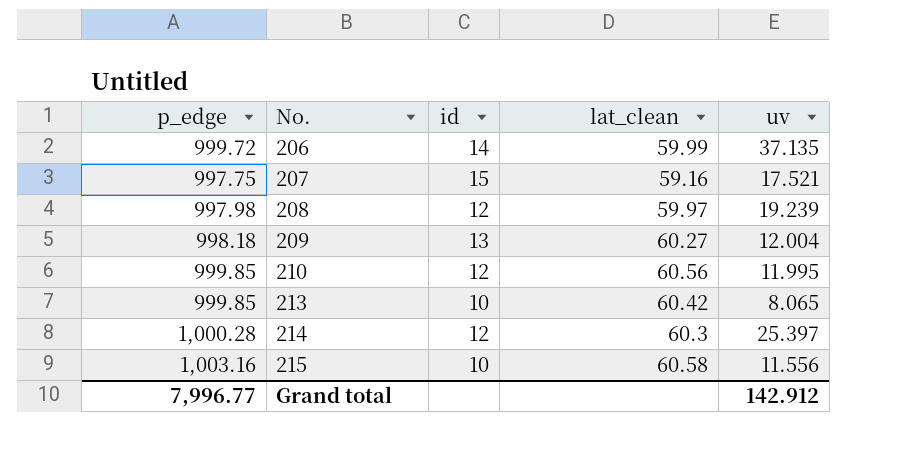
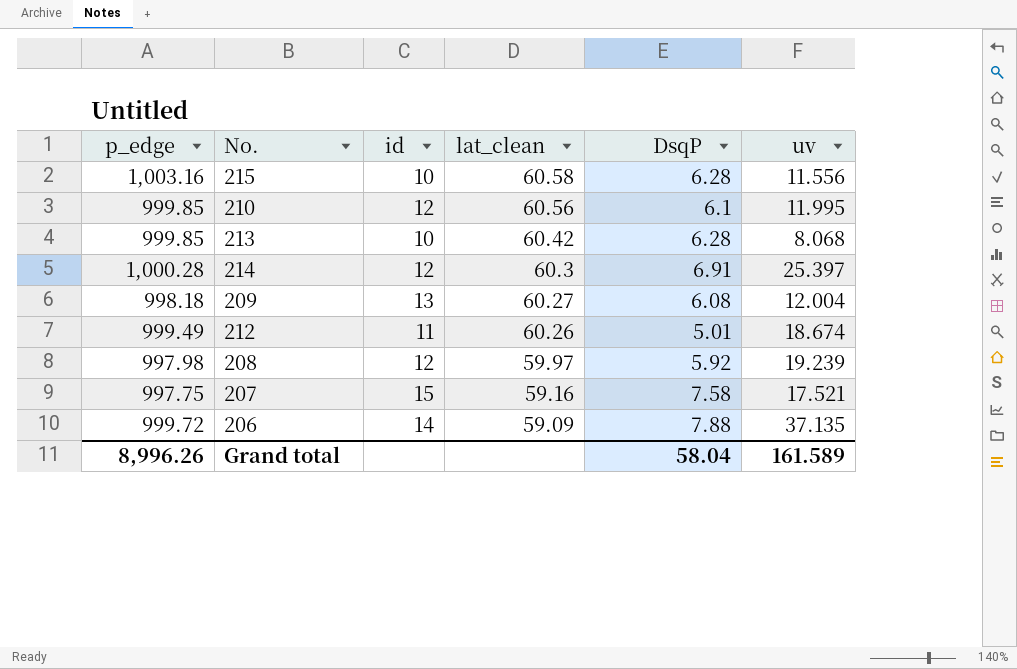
row order: No. ascending -> lat_clean descending
column DsqP | position: none -> 5
213 | uv: 8.065 -> 8.068
row 212: none -> 999.49 | 11 | 60.26 | 5.01 | 18.674
206 | lat_clean: 59.99 -> 59.09
Grand total | p_edge: 7,996.77 -> 8,996.26
Grand total | uv: 142.912 -> 161.589

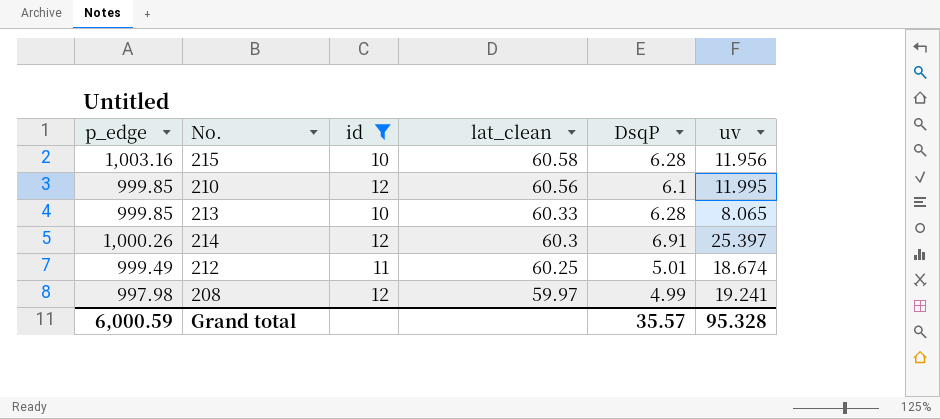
filter: none -> id <= 12
215 | uv: 11.556 -> 11.956
213 | lat_clean: 60.42 -> 60.33
213 | uv: 8.068 -> 8.065
214 | p_edge: 1,000.28 -> 1,000.26
212 | lat_clean: 60.26 -> 60.25
208 | DsqP: 5.92 -> 4.99
208 | uv: 19.239 -> 19.241
Grand total | p_edge: 8,996.26 -> 6,000.59
Grand total | DsqP: 58.04 -> 35.57
Grand total | uv: 161.589 -> 95.328

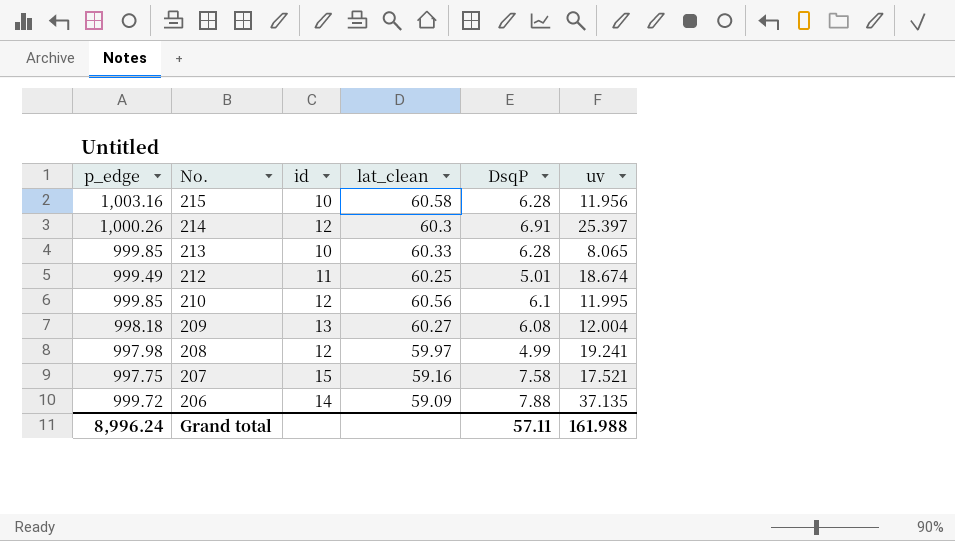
filter: id <= 12 -> none
row order: lat_clean descending -> No. descending
Grand total | p_edge: 6,000.59 -> 8,996.24
Grand total | DsqP: 35.57 -> 57.11
Grand total | uv: 95.328 -> 161.988

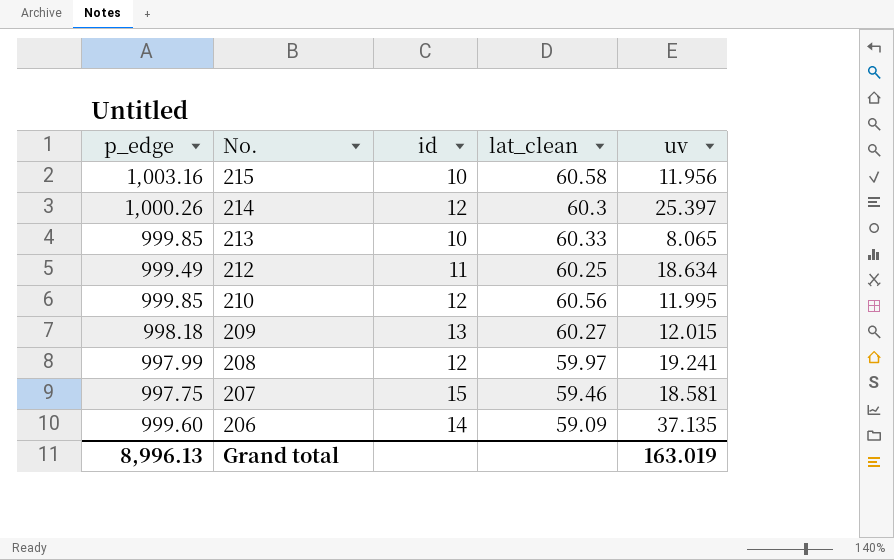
column DsqP | position: 5 -> none
212 | uv: 18.674 -> 18.634
209 | uv: 12.004 -> 12.015
208 | p_edge: 997.98 -> 997.99
207 | lat_clean: 59.16 -> 59.46
207 | uv: 17.521 -> 18.581
206 | p_edge: 999.72 -> 999.60
Grand total | p_edge: 8,996.24 -> 8,996.13
Grand total | uv: 161.988 -> 163.019

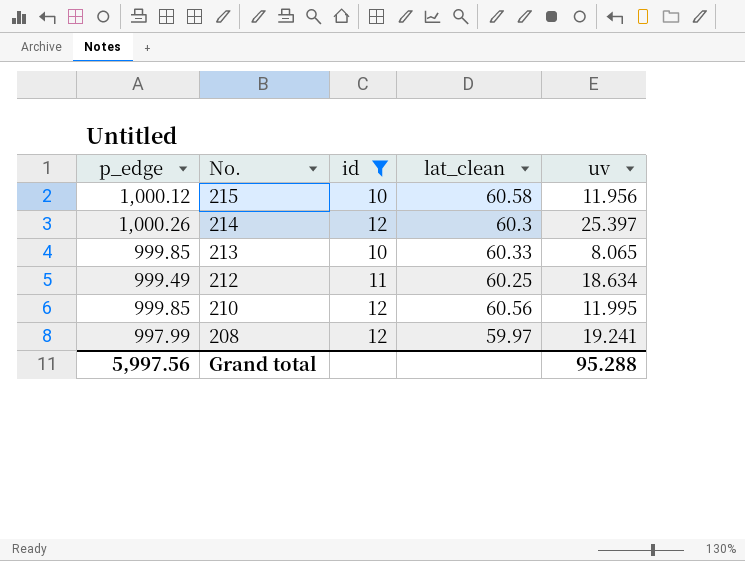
filter: none -> id <= 12
215 | p_edge: 1,003.16 -> 1,000.12
Grand total | p_edge: 8,996.13 -> 5,997.56
Grand total | uv: 163.019 -> 95.288

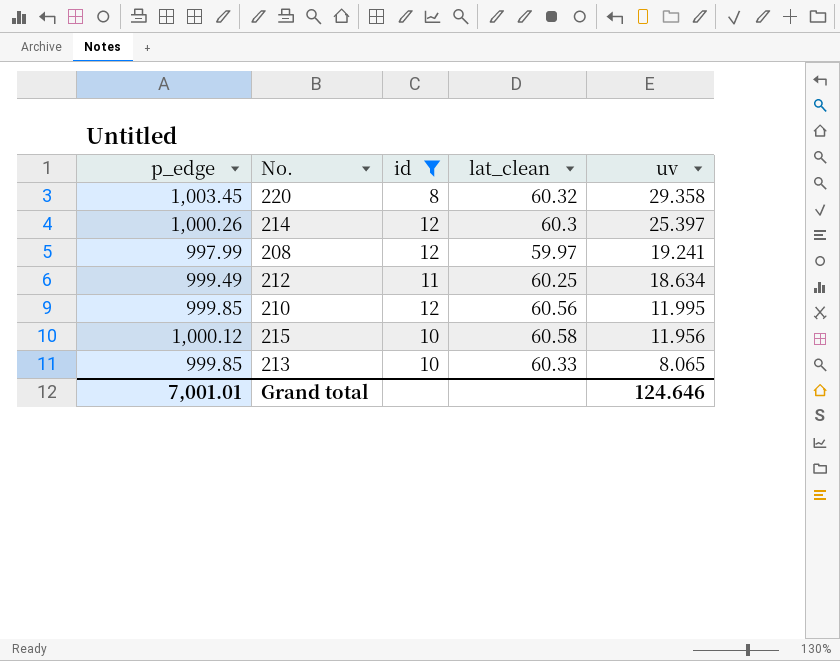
row order: No. descending -> uv descending
row 220: none -> 1,003.45 | 8 | 60.32 | 29.358
Grand total | p_edge: 5,997.56 -> 7,001.01
Grand total | uv: 95.288 -> 124.646

